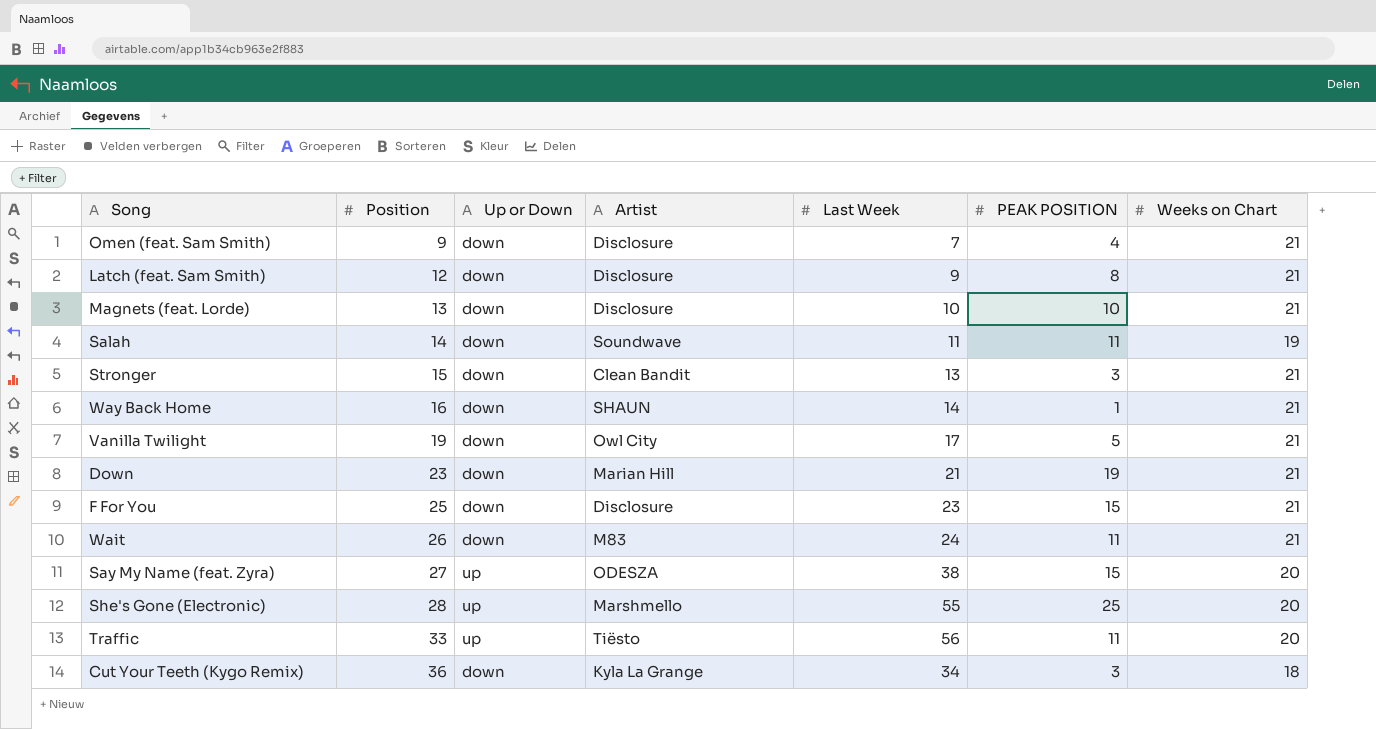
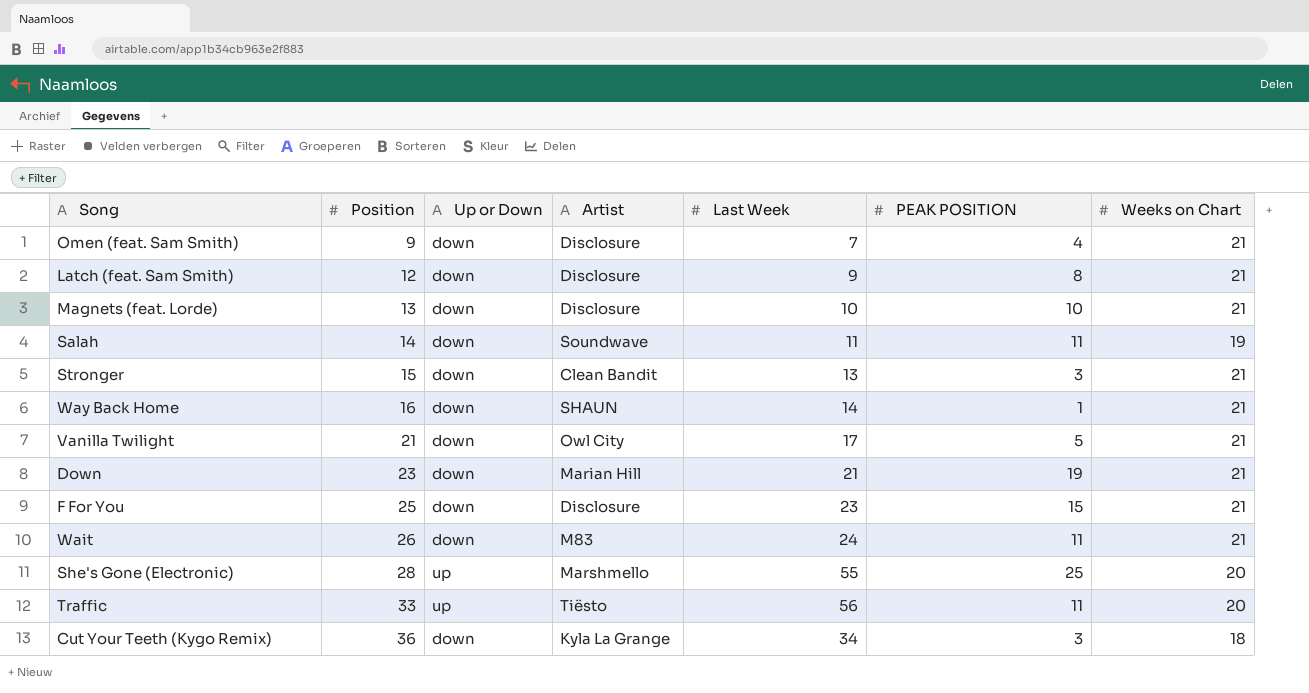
row Say My Name (feat. Zyra): 27 | up | ODESZA | 38 | 15 | 20 -> none
Vanilla Twilight | Position: 19 -> 21

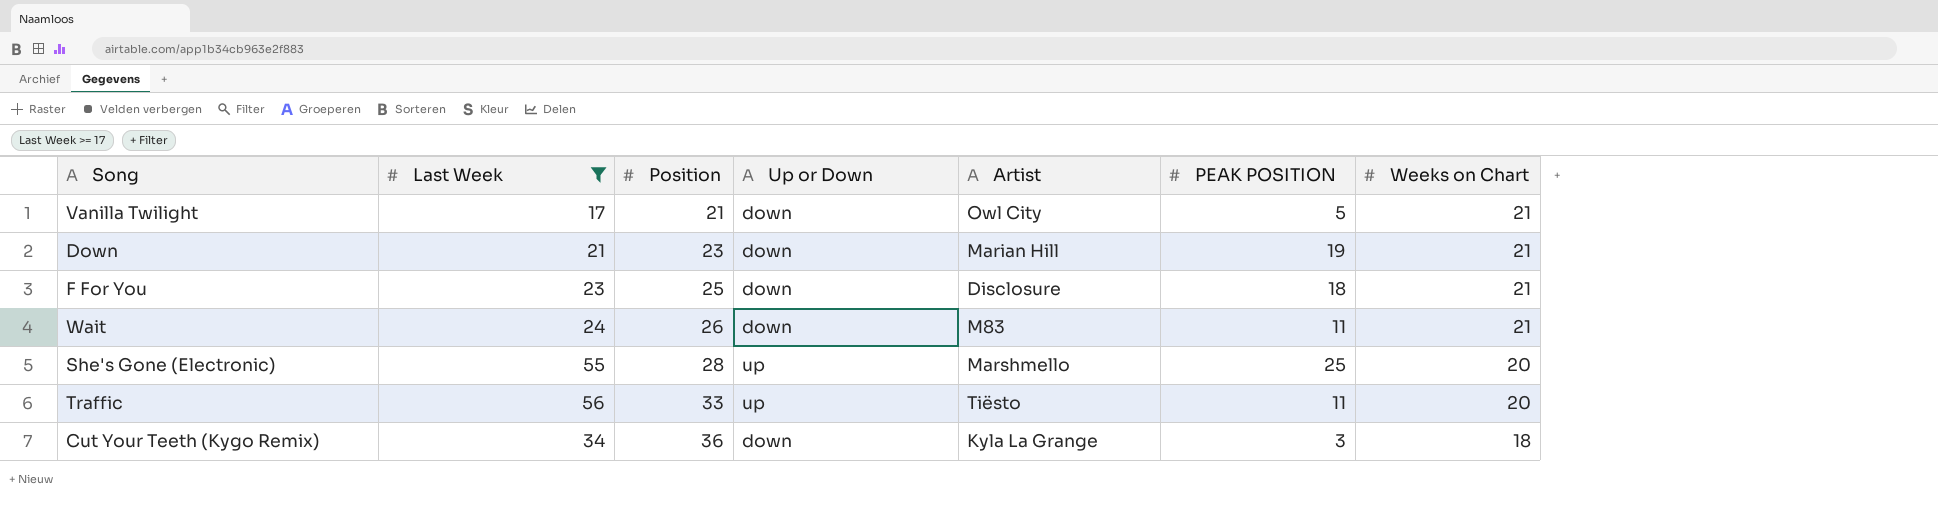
filter: none -> Last Week >= 17
column Last Week | position: 5 -> 2
F For You | PEAK POSITION: 15 -> 18

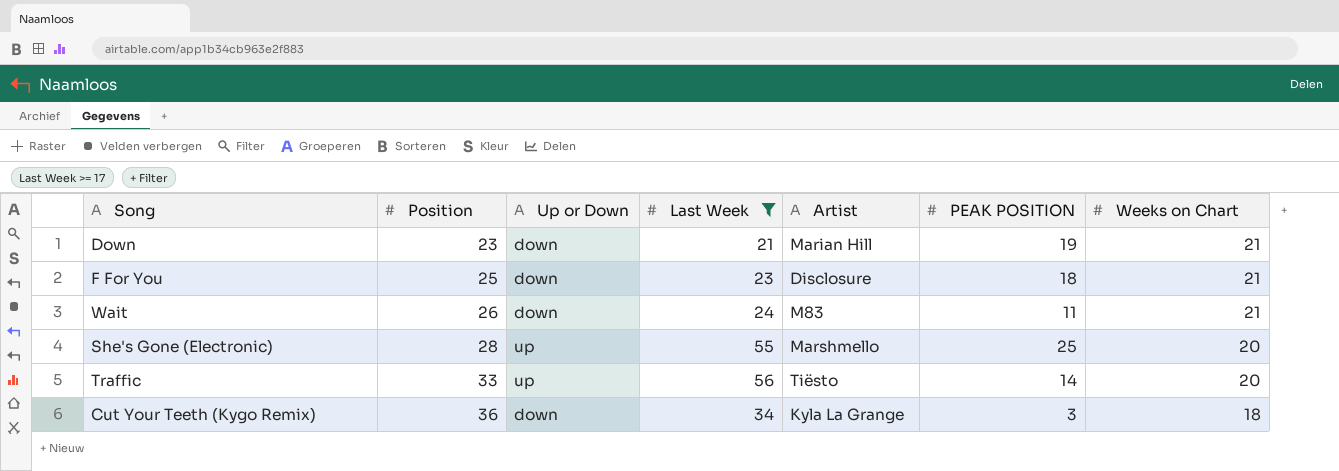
column Last Week | position: 2 -> 4
row Vanilla Twilight: 17 | 21 | down | Owl City | 5 | 21 -> none
Traffic | PEAK POSITION: 11 -> 14

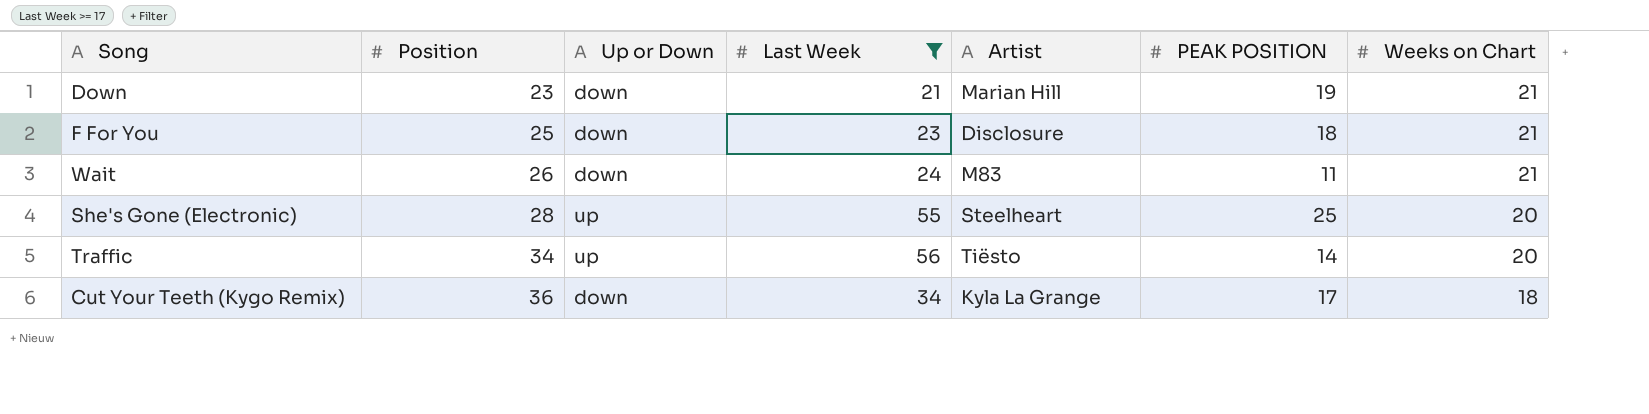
She's Gone (Electronic) | Artist: Marshmello -> Steelheart
Traffic | Position: 33 -> 34
Cut Your Teeth (Kygo Remix) | PEAK POSITION: 3 -> 17

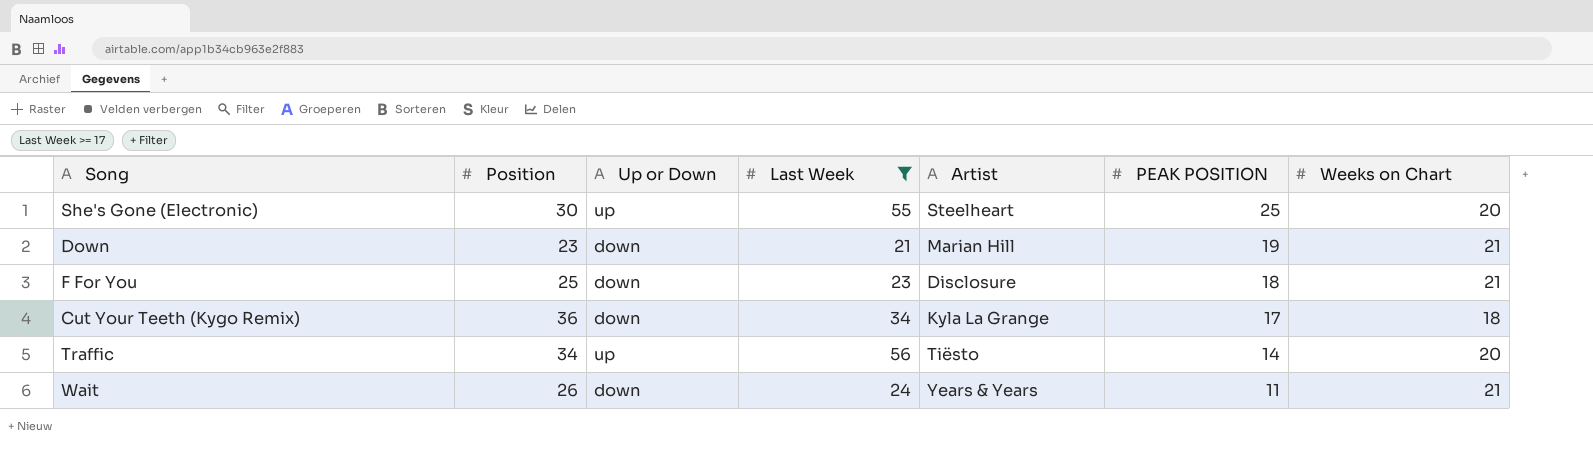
row order: Position ascending -> PEAK POSITION descending
She's Gone (Electronic) | Position: 28 -> 30
Wait | Artist: M83 -> Years & Years

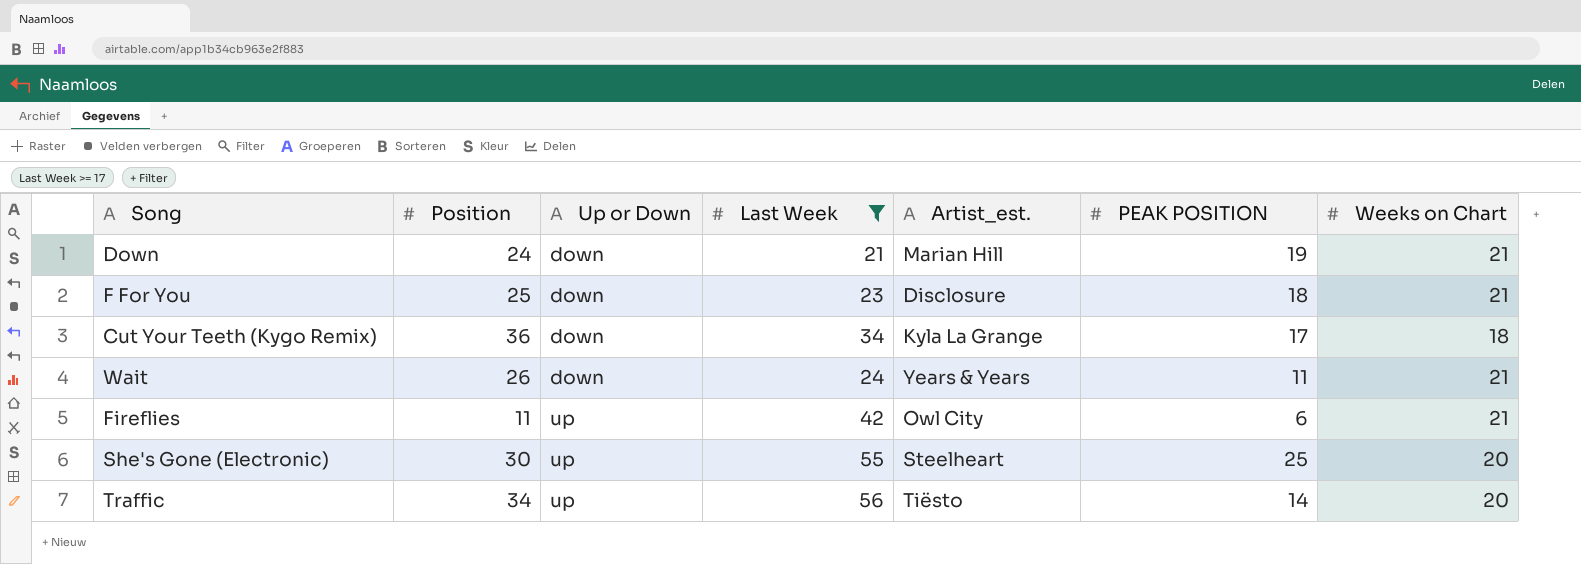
row order: PEAK POSITION descending -> Up or Down ascending
column name: Artist -> Artist_est.
Down | Position: 23 -> 24
row Fireflies: none -> 11 | up | 42 | Owl City | 6 | 21

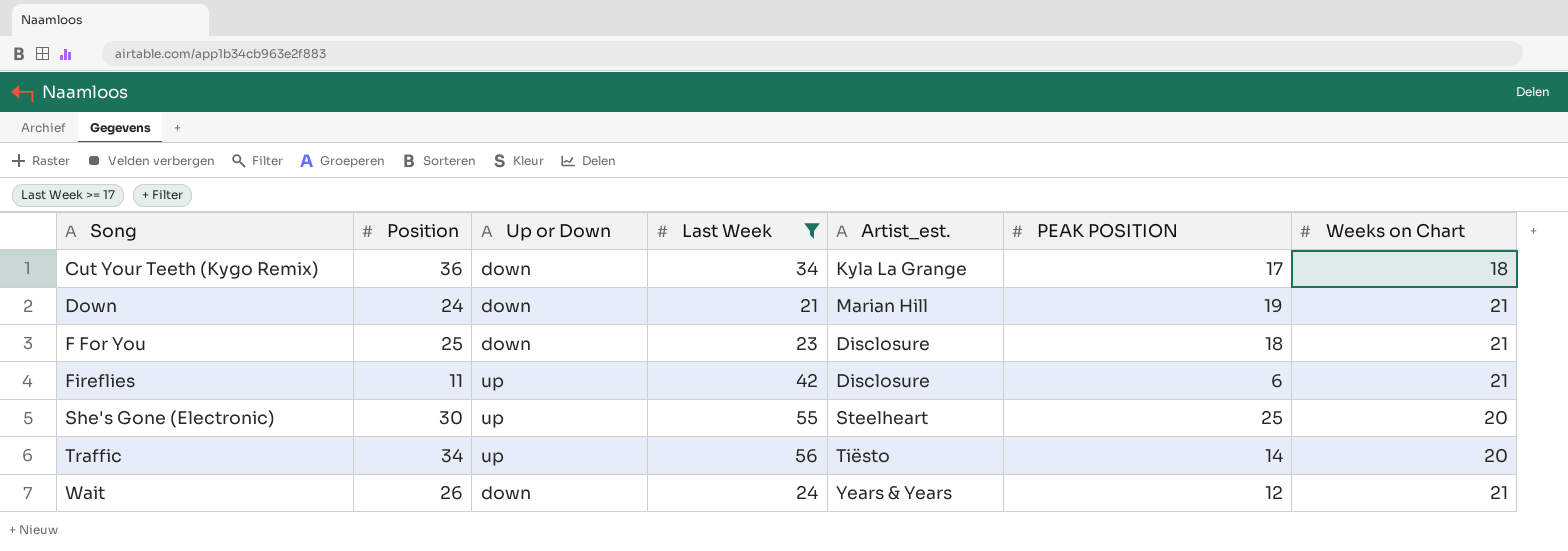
row order: Up or Down ascending -> Song ascending
Fireflies | Artist_est.: Owl City -> Disclosure
Wait | PEAK POSITION: 11 -> 12

